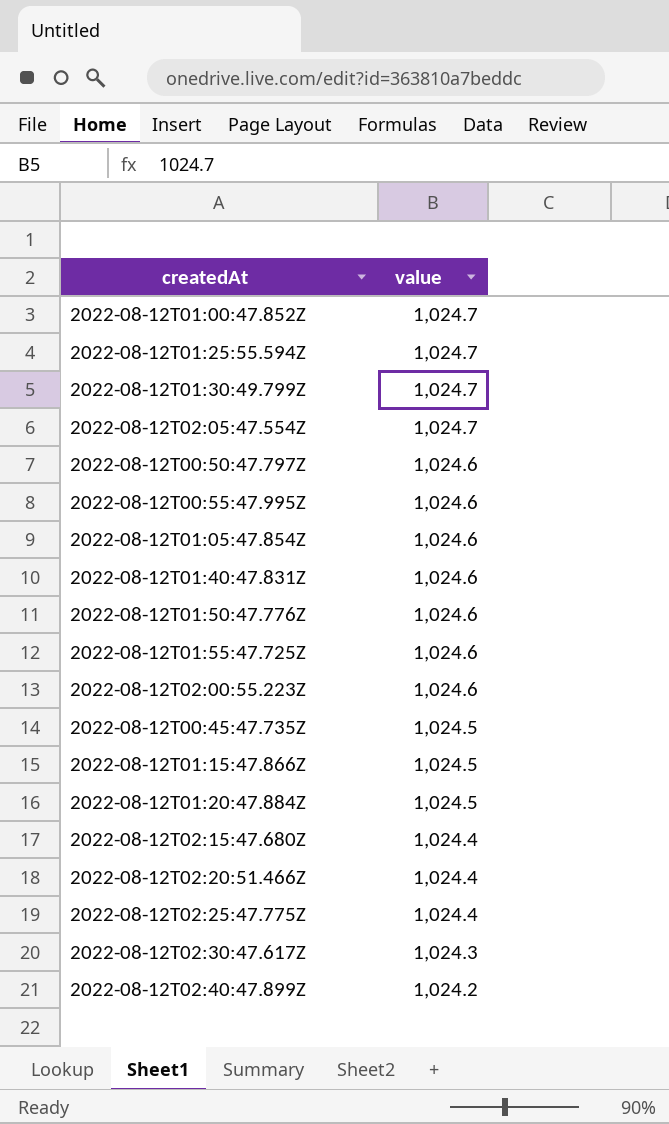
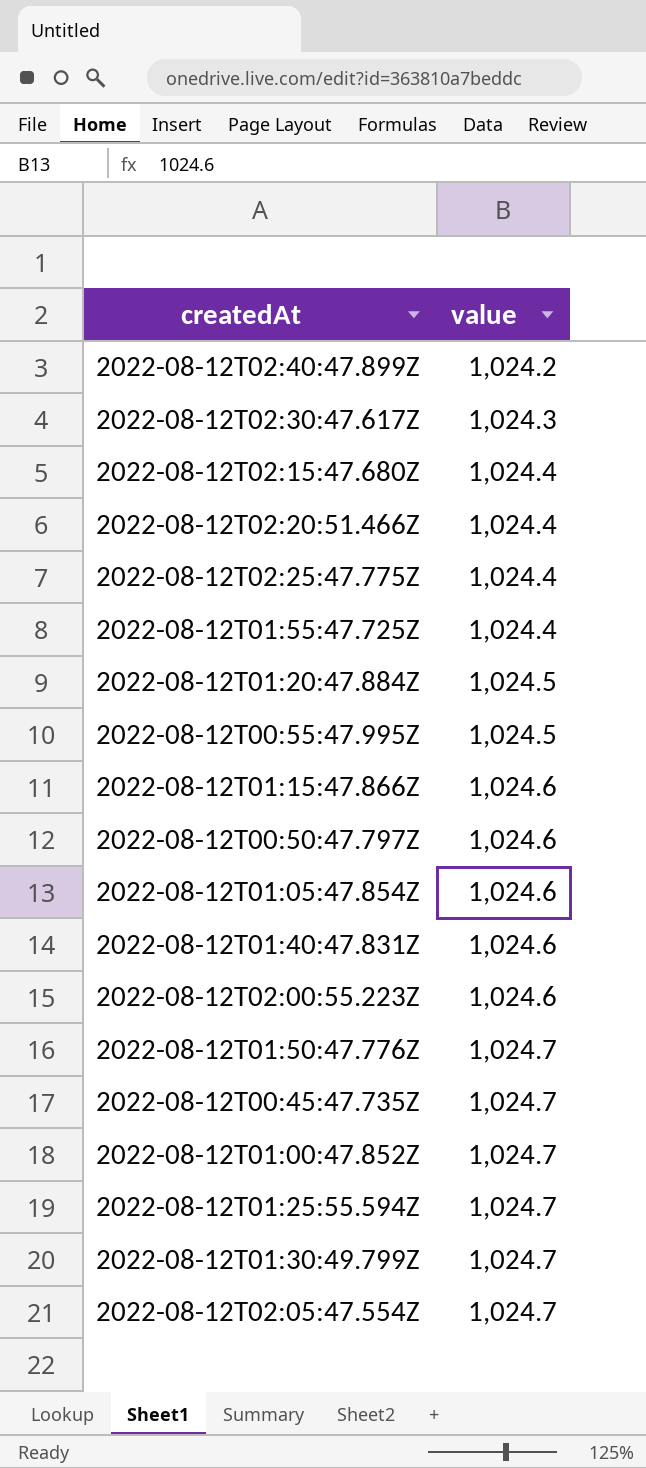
row order: value descending -> value ascending
2022-08-12T01:55:47.725Z | value: 1,024.6 -> 1,024.4
2022-08-12T00:55:47.995Z | value: 1,024.6 -> 1,024.5
2022-08-12T01:15:47.866Z | value: 1,024.5 -> 1,024.6
2022-08-12T01:50:47.776Z | value: 1,024.6 -> 1,024.7
2022-08-12T00:45:47.735Z | value: 1,024.5 -> 1,024.7

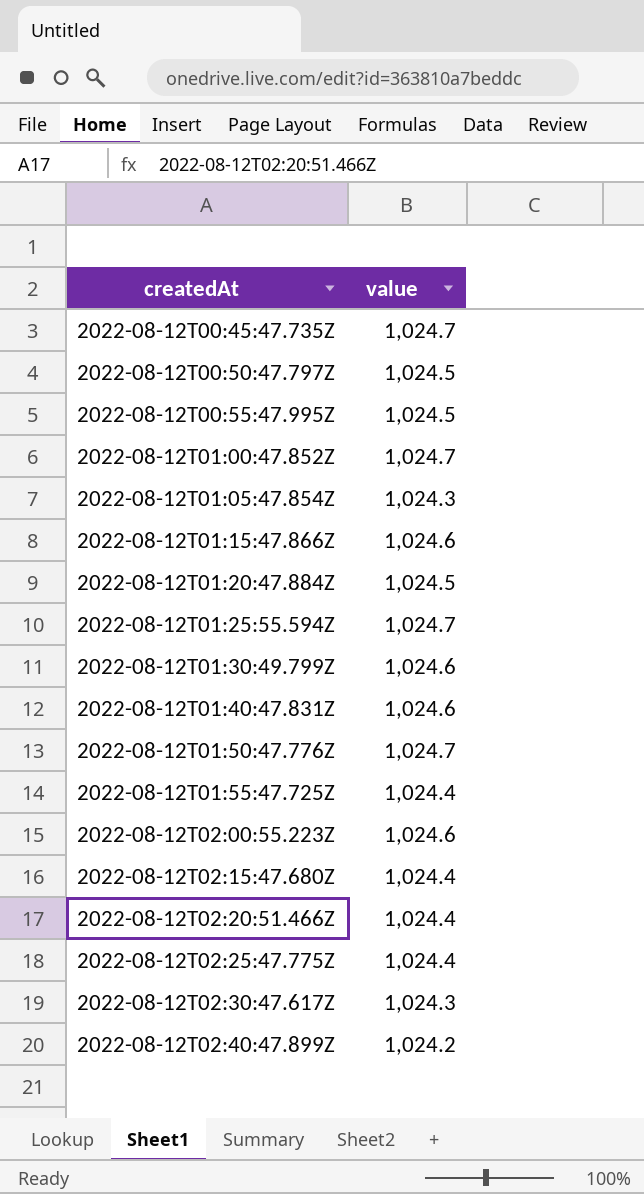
row order: value ascending -> createdAt ascending
row 2022-08-12T02:05:47.554Z: 1,024.7 -> none
2022-08-12T00:50:47.797Z | value: 1,024.6 -> 1,024.5
2022-08-12T01:05:47.854Z | value: 1,024.6 -> 1,024.3
2022-08-12T01:30:49.799Z | value: 1,024.7 -> 1,024.6

